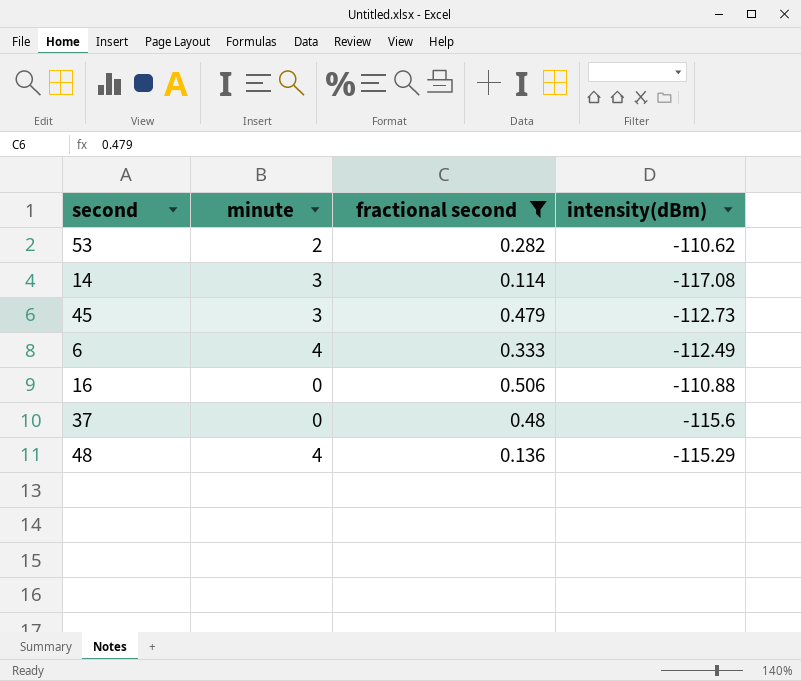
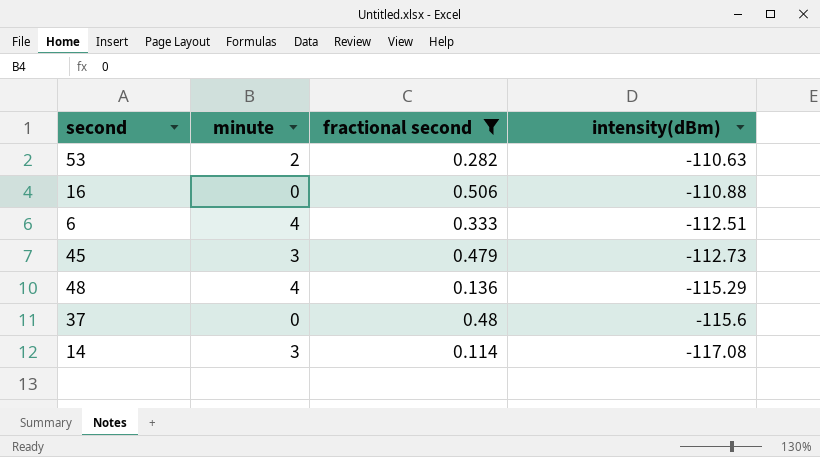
row order: none -> intensity(dBm) descending
53 | intensity(dBm): -110.62 -> -110.63
6 | intensity(dBm): -112.49 -> -112.51

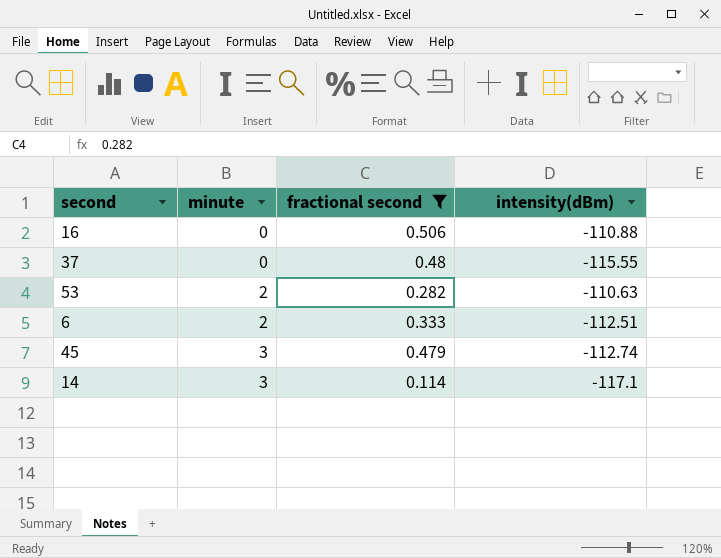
row order: intensity(dBm) descending -> minute ascending
row 48: 4 | 0.136 | -115.29 -> none
37 | intensity(dBm): -115.6 -> -115.55
6 | minute: 4 -> 2
45 | intensity(dBm): -112.73 -> -112.74
14 | intensity(dBm): -117.08 -> -117.1

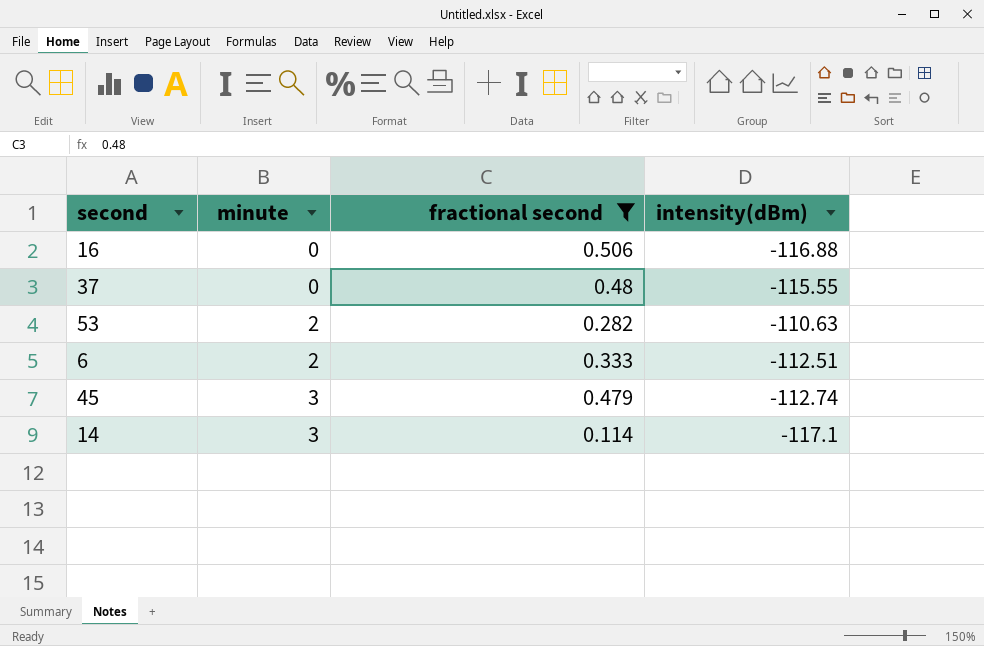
16 | intensity(dBm): -110.88 -> -116.88

